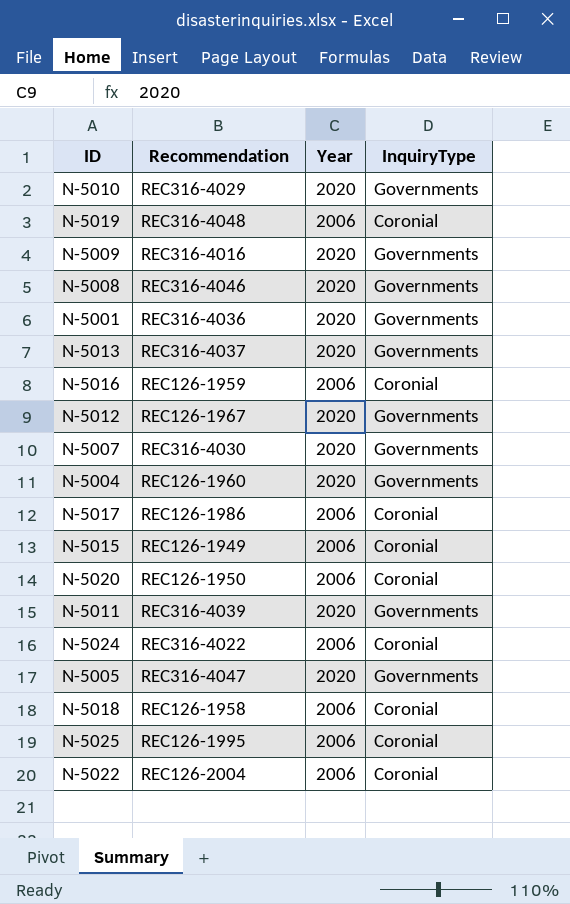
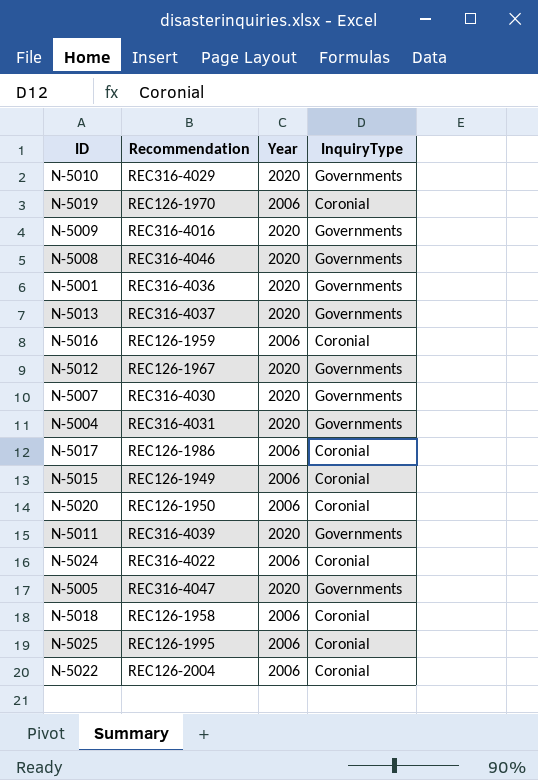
N-5019 | Recommendation: REC316-4048 -> REC126-1970
N-5004 | Recommendation: REC126-1960 -> REC316-4031

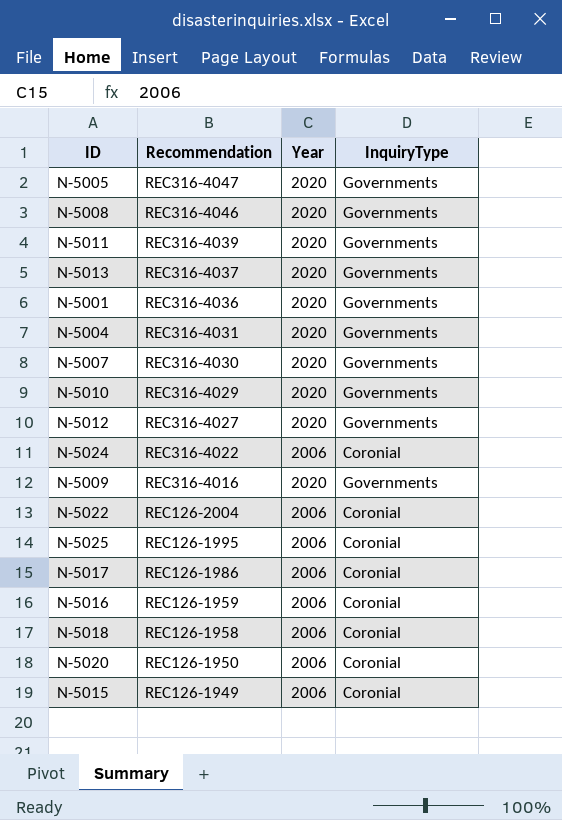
row order: none -> Recommendation descending
row N-5019: REC126-1970 | 2006 | Coronial -> none
N-5012 | Recommendation: REC126-1967 -> REC316-4027

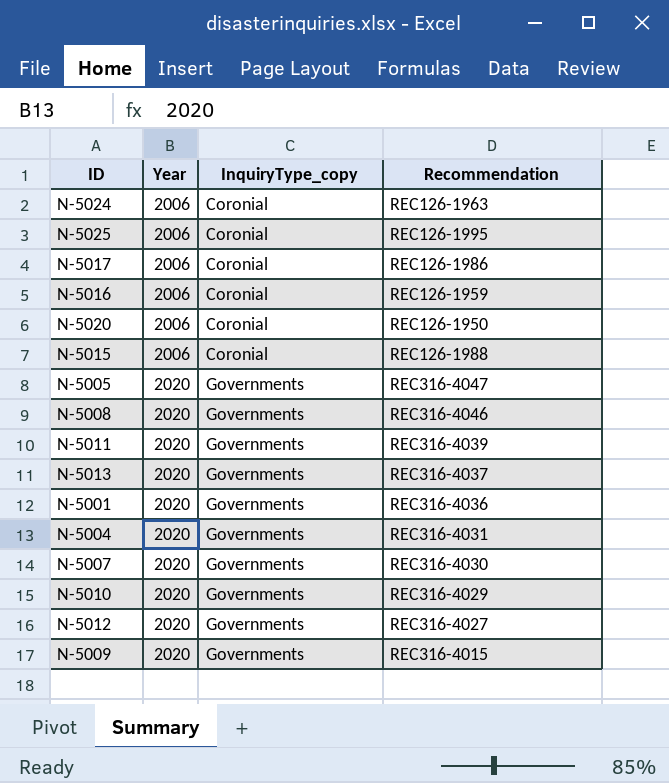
row order: Recommendation descending -> Year ascending
column name: InquiryType -> InquiryType_copy
column Recommendation | position: 2 -> 4
row N-5022: REC126-2004 | 2006 | Coronial -> none
row N-5018: REC126-1958 | 2006 | Coronial -> none
N-5024 | Recommendation: REC316-4022 -> REC126-1963
N-5015 | Recommendation: REC126-1949 -> REC126-1988
N-5009 | Recommendation: REC316-4016 -> REC316-4015

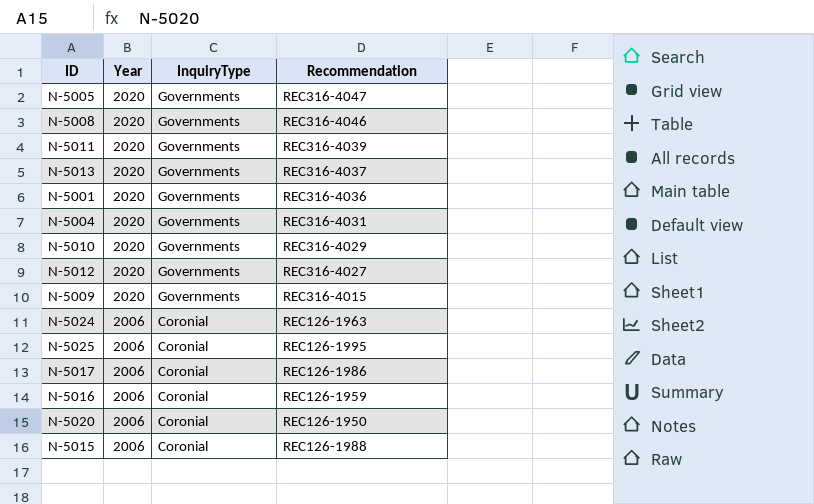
row order: Year ascending -> Year descending
column name: InquiryType_copy -> InquiryType
row N-5007: 2020 | Governments | REC316-4030 -> none

